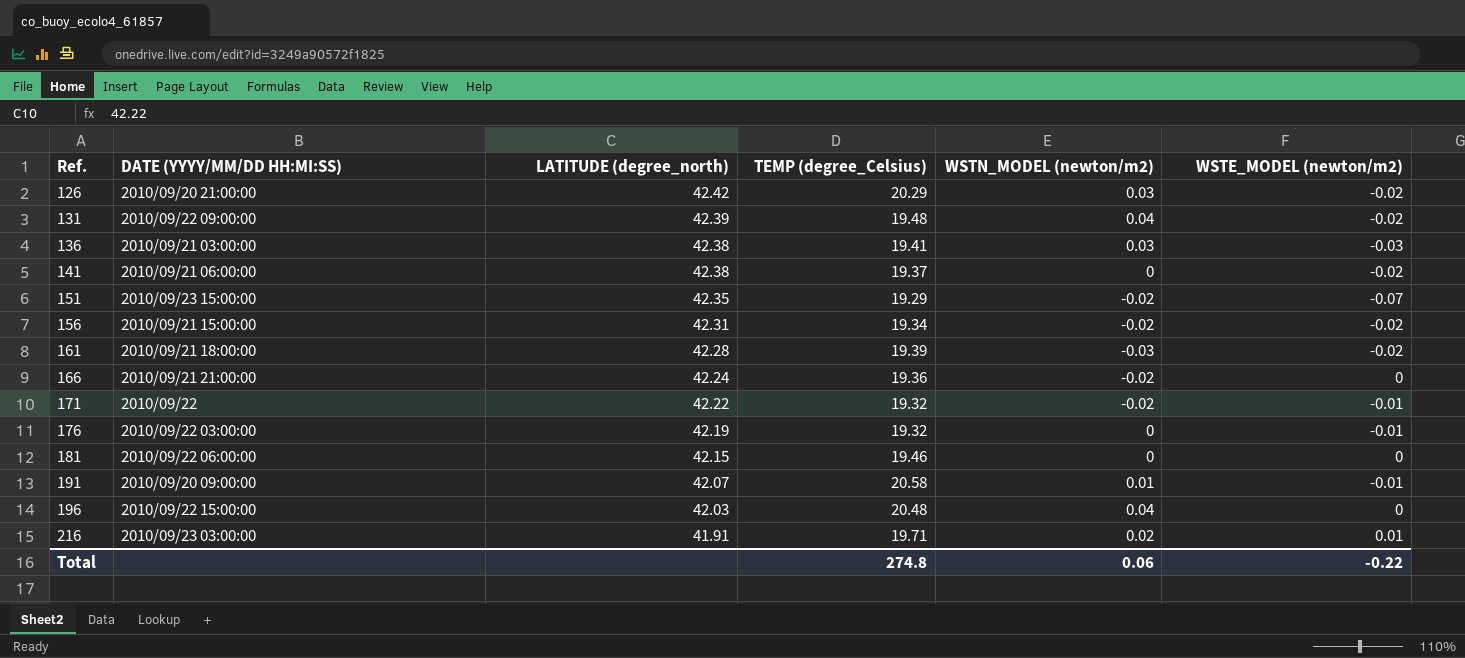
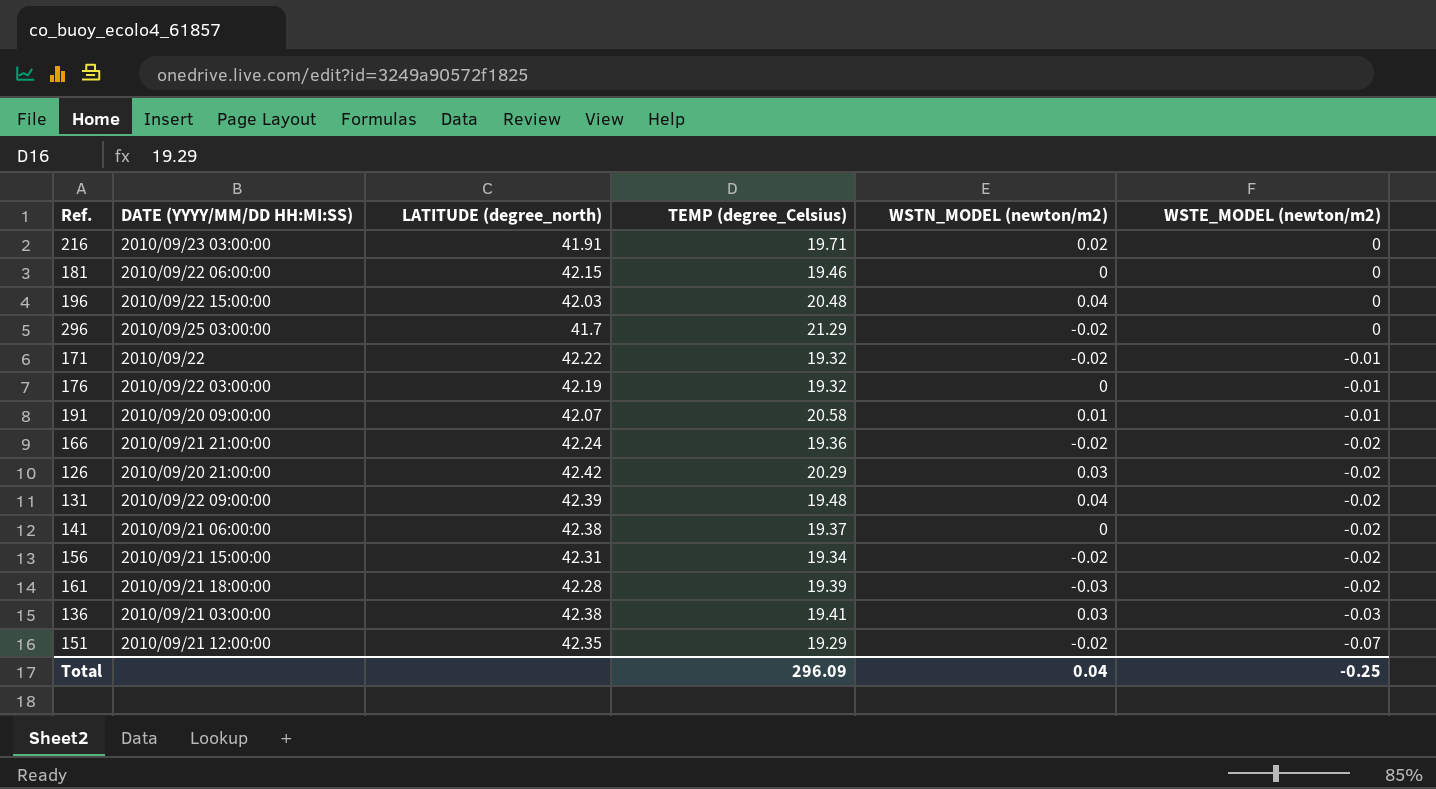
row order: Ref. ascending -> WSTE_MODEL (newton/m2) descending
216 | WSTE_MODEL (newton/m2): 0.01 -> 0
row 296: none -> 2010/09/25 03:00:00 | 41.7 | 21.29 | -0.02 | 0
166 | WSTE_MODEL (newton/m2): 0 -> -0.02
151 | DATE (YYYY/MM/DD HH:MI:SS): 2010/09/23 15:00:00 -> 2010/09/21 12:00:00
Total | TEMP (degree_Celsius): 274.8 -> 296.09
Total | WSTN_MODEL (newton/m2): 0.06 -> 0.04
Total | WSTE_MODEL (newton/m2): -0.22 -> -0.25

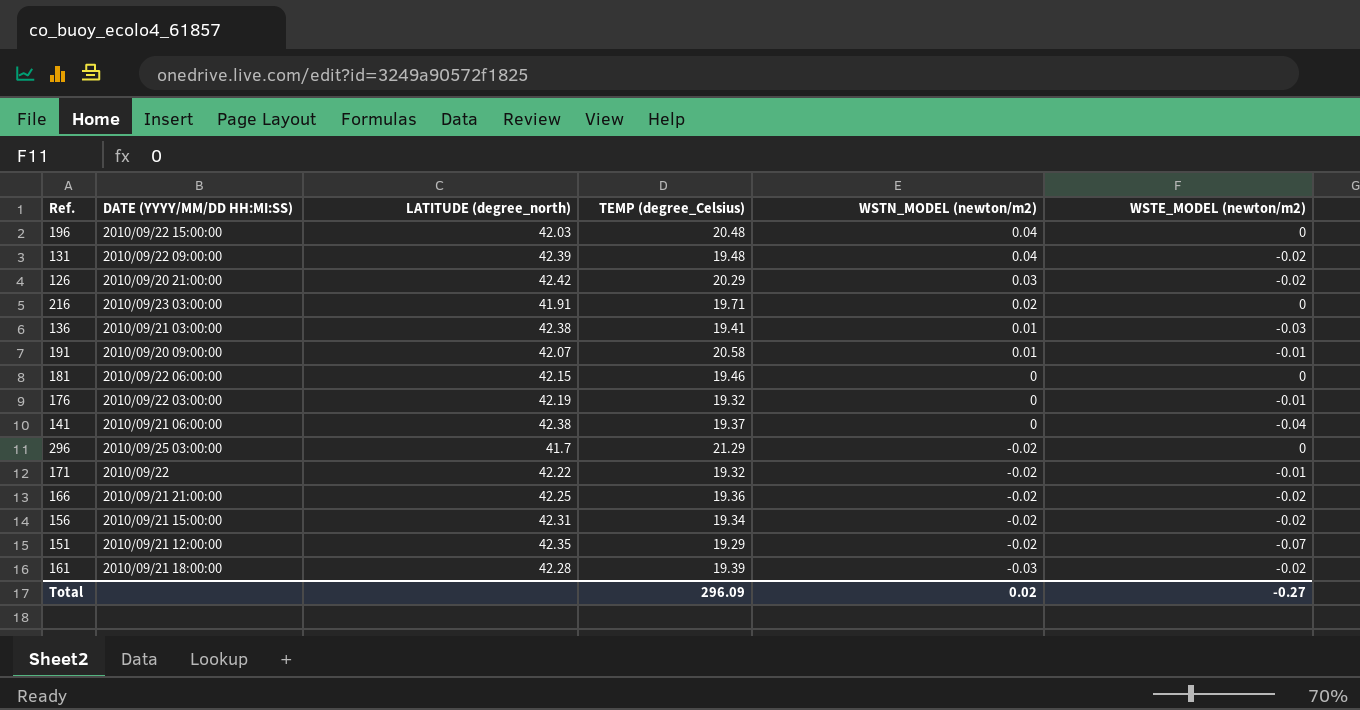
row order: WSTE_MODEL (newton/m2) descending -> WSTN_MODEL (newton/m2) descending
136 | WSTN_MODEL (newton/m2): 0.03 -> 0.01
141 | WSTE_MODEL (newton/m2): -0.02 -> -0.04
166 | LATITUDE (degree_north): 42.24 -> 42.25
Total | WSTN_MODEL (newton/m2): 0.04 -> 0.02
Total | WSTE_MODEL (newton/m2): -0.25 -> -0.27

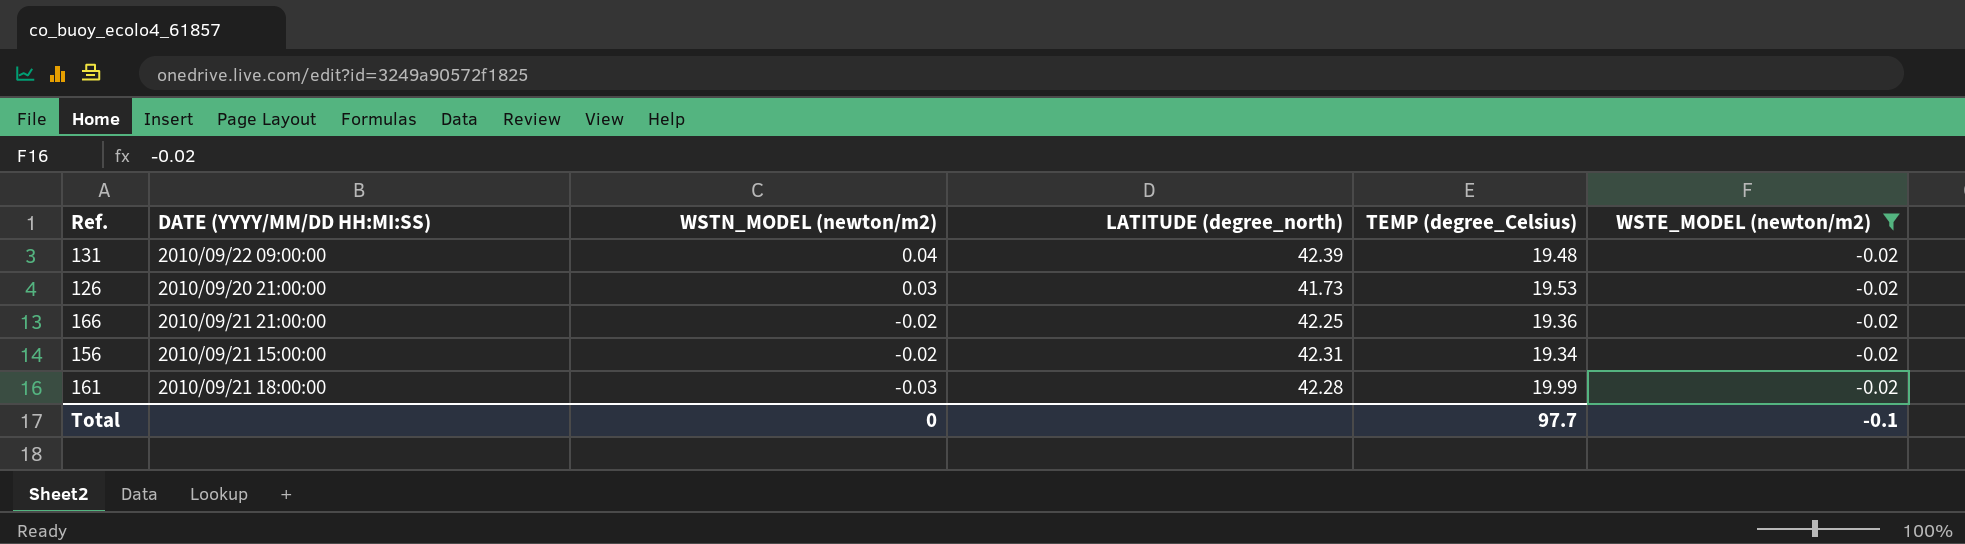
filter: none -> WSTE_MODEL (newton/m2) = -0.02
column WSTN_MODEL (newton/m2) | position: 5 -> 3
126 | LATITUDE (degree_north): 42.42 -> 41.73
126 | TEMP (degree_Celsius): 20.29 -> 19.53
161 | TEMP (degree_Celsius): 19.39 -> 19.99
Total | WSTN_MODEL (newton/m2): 0.02 -> 0
Total | TEMP (degree_Celsius): 296.09 -> 97.7
Total | WSTE_MODEL (newton/m2): -0.27 -> -0.1

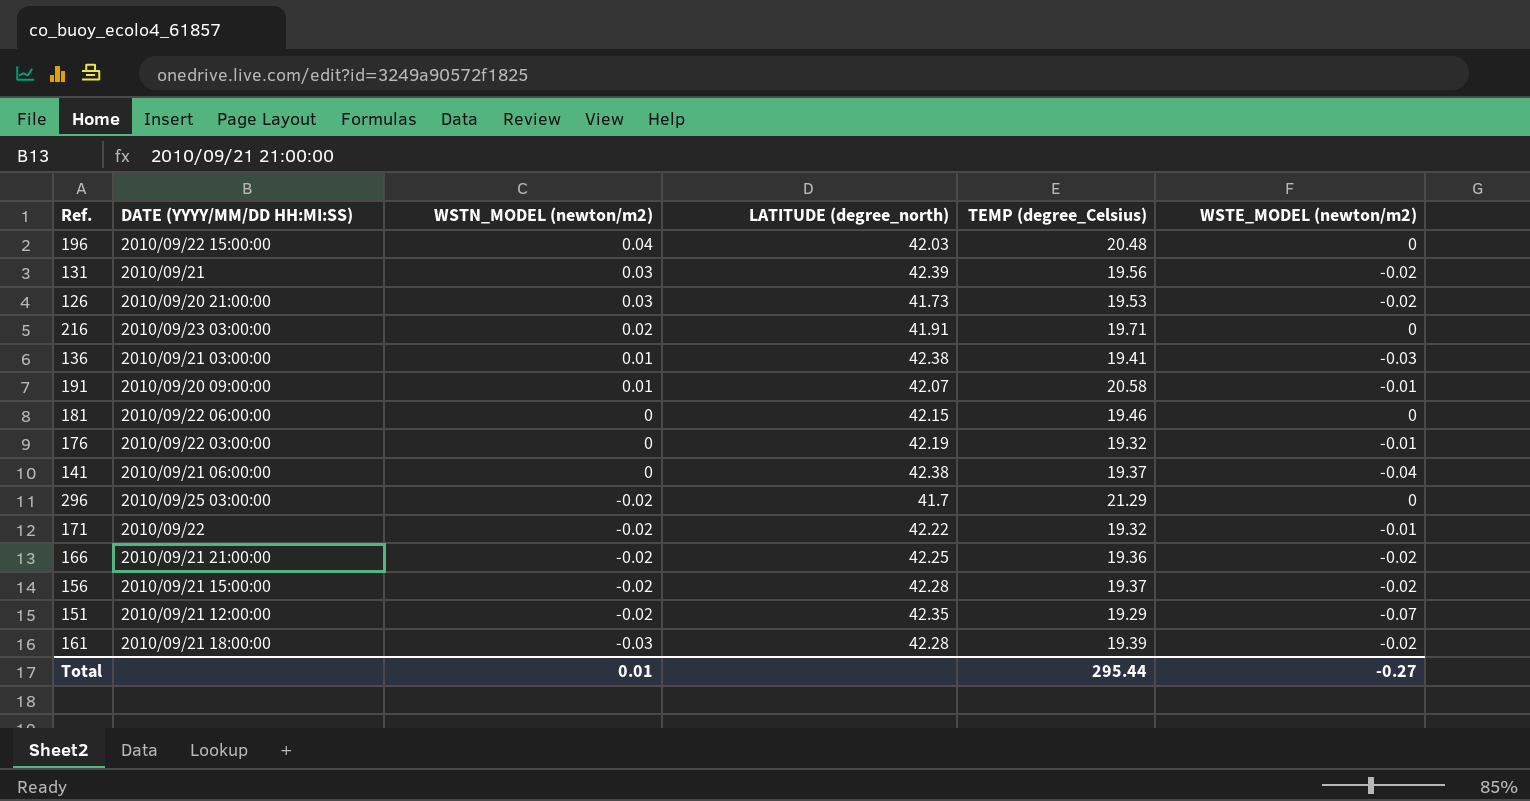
filter: WSTE_MODEL (newton/m2) = -0.02 -> none
131 | DATE (YYYY/MM/DD HH:MI:SS): 2010/09/22 09:00:00 -> 2010/09/21
131 | WSTN_MODEL (newton/m2): 0.04 -> 0.03
131 | TEMP (degree_Celsius): 19.48 -> 19.56
156 | LATITUDE (degree_north): 42.31 -> 42.28
156 | TEMP (degree_Celsius): 19.34 -> 19.37
161 | TEMP (degree_Celsius): 19.99 -> 19.39
Total | WSTN_MODEL (newton/m2): 0 -> 0.01
Total | TEMP (degree_Celsius): 97.7 -> 295.44
Total | WSTE_MODEL (newton/m2): -0.1 -> -0.27

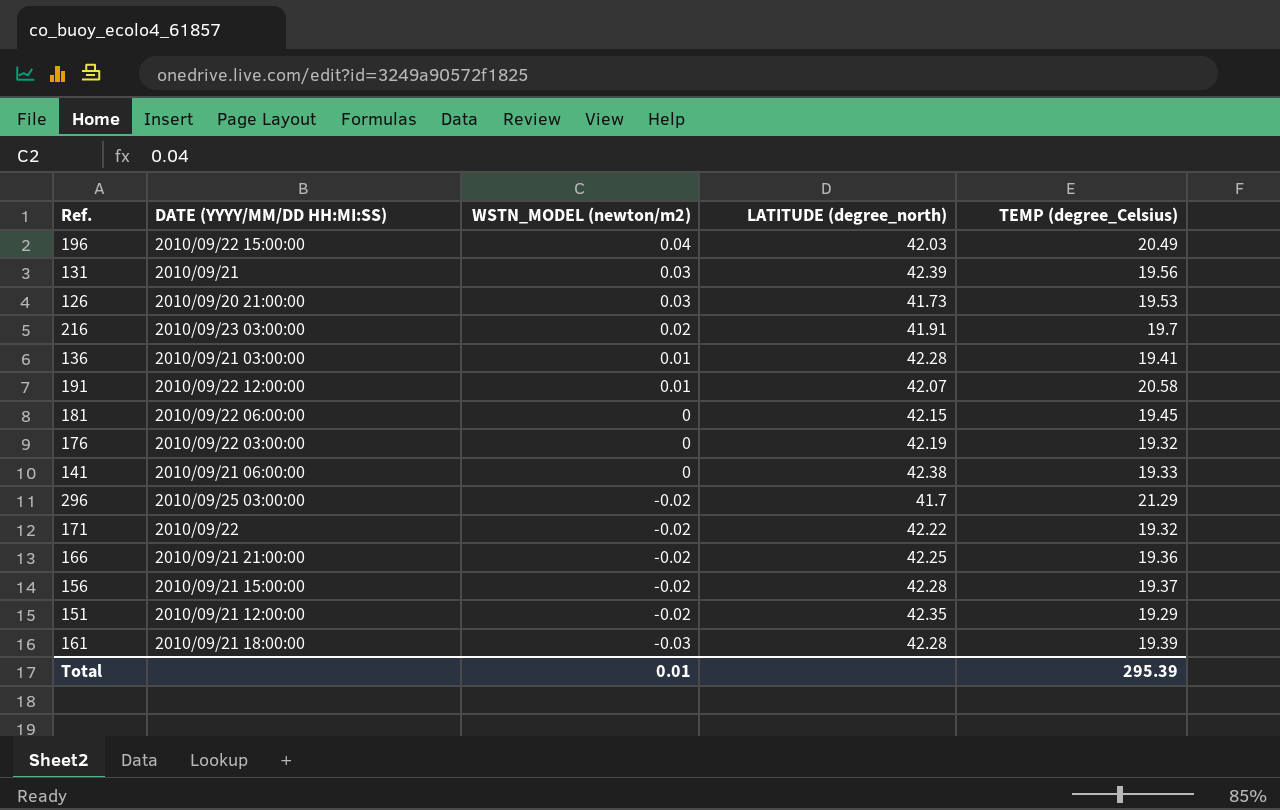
column WSTE_MODEL (newton/m2) | position: 6 -> none
196 | TEMP (degree_Celsius): 20.48 -> 20.49
216 | TEMP (degree_Celsius): 19.71 -> 19.7
136 | LATITUDE (degree_north): 42.38 -> 42.28
191 | DATE (YYYY/MM/DD HH:MI:SS): 2010/09/20 09:00:00 -> 2010/09/22 12:00:00
181 | TEMP (degree_Celsius): 19.46 -> 19.45
141 | TEMP (degree_Celsius): 19.37 -> 19.33
Total | TEMP (degree_Celsius): 295.44 -> 295.39

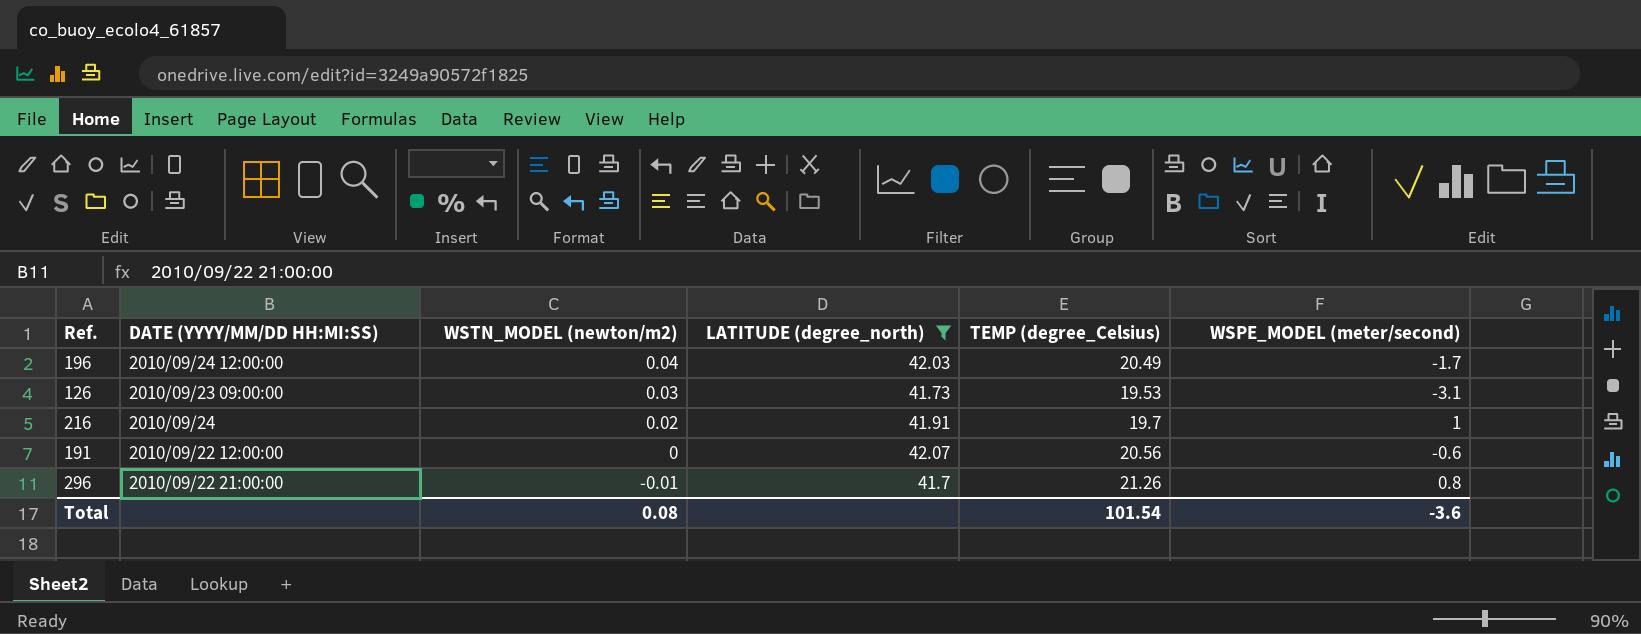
filter: none -> LATITUDE (degree_north) <= 42.07
column WSPE_MODEL (meter/second) | position: none -> 6
196 | DATE (YYYY/MM/DD HH:MI:SS): 2010/09/22 15:00:00 -> 2010/09/24 12:00:00
126 | DATE (YYYY/MM/DD HH:MI:SS): 2010/09/20 21:00:00 -> 2010/09/23 09:00:00
216 | DATE (YYYY/MM/DD HH:MI:SS): 2010/09/23 03:00:00 -> 2010/09/24
191 | WSTN_MODEL (newton/m2): 0.01 -> 0
191 | TEMP (degree_Celsius): 20.58 -> 20.56
296 | DATE (YYYY/MM/DD HH:MI:SS): 2010/09/25 03:00:00 -> 2010/09/22 21:00:00
296 | WSTN_MODEL (newton/m2): -0.02 -> -0.01
296 | TEMP (degree_Celsius): 21.29 -> 21.26
Total | WSTN_MODEL (newton/m2): 0.01 -> 0.08
Total | TEMP (degree_Celsius): 295.39 -> 101.54

